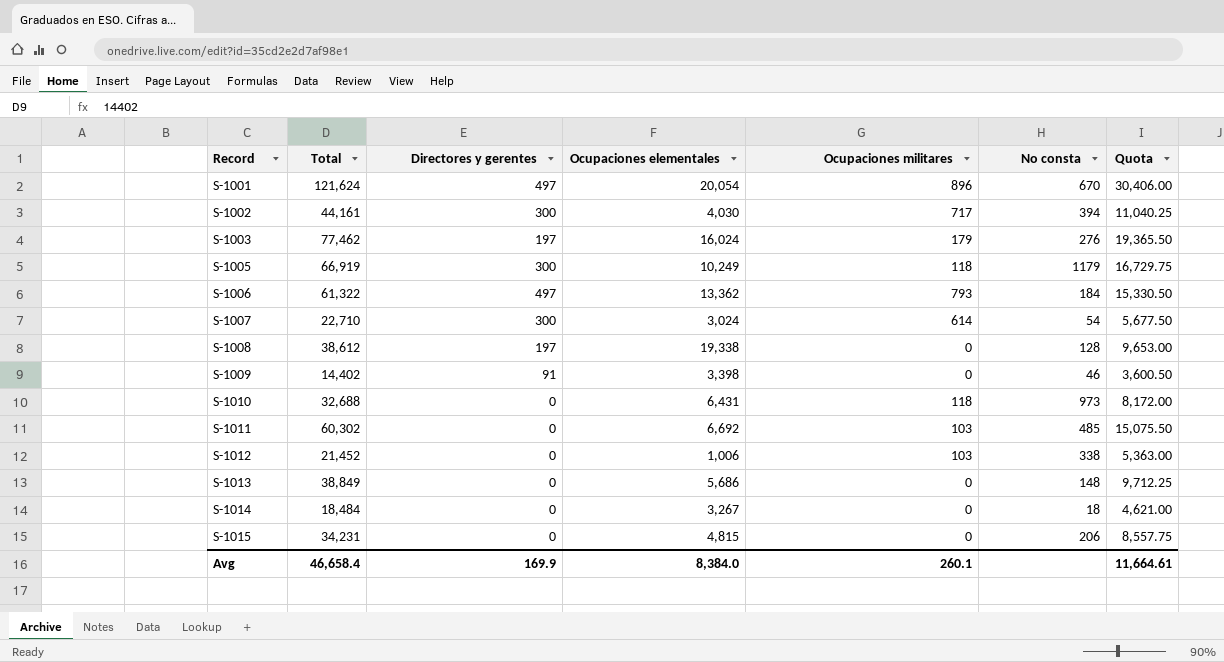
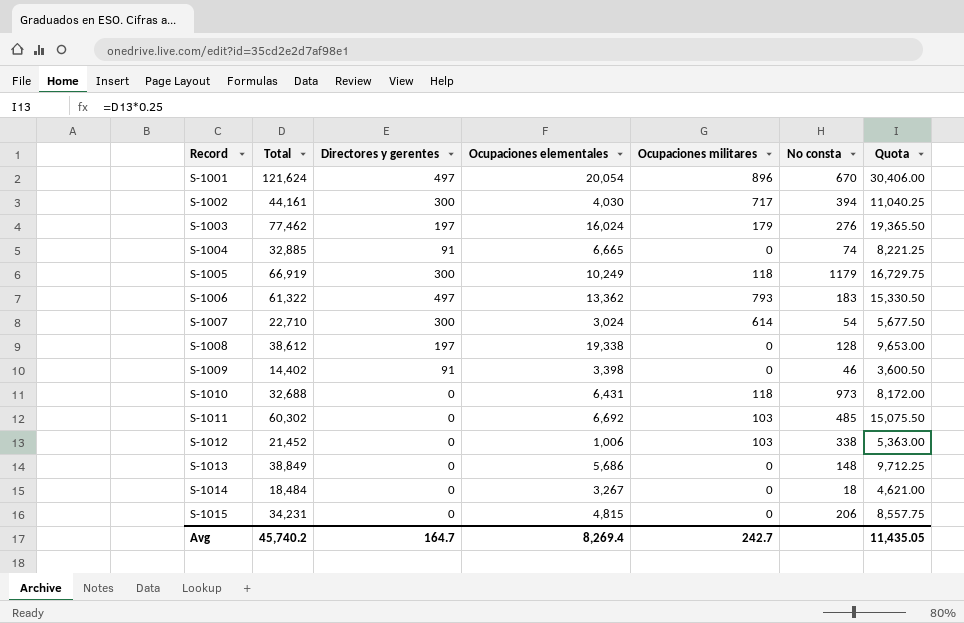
row S-1004: none -> 32,885 | 91 | 6,665 | 0 | 74 | 8,221.25
S-1006 | No consta: 184 -> 183
Avg | Total: 46,658.4 -> 45,740.2
Avg | Directores y gerentes: 169.9 -> 164.7
Avg | Ocupaciones elementales: 8,384.0 -> 8,269.4
Avg | Ocupaciones militares: 260.1 -> 242.7
Avg | Quota: 11,664.61 -> 11,435.05

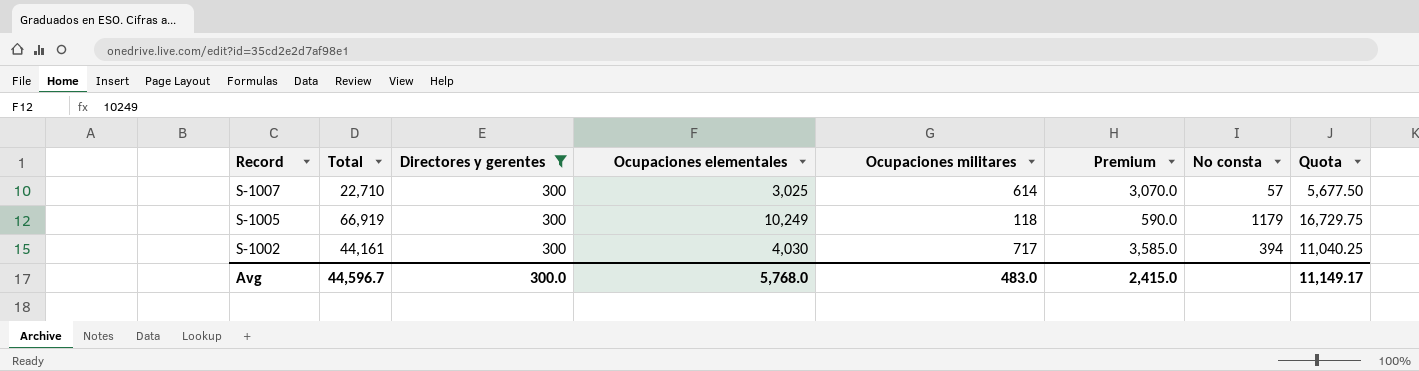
filter: none -> Directores y gerentes = 300
row order: Record ascending -> Record descending
column Premium | formula: none -> [Ocupaciones militares] * 5
S-1007 | Ocupaciones elementales: 3,024 -> 3,025
S-1007 | No consta: 54 -> 57
Avg | Total: 45,740.2 -> 44,596.7
Avg | Directores y gerentes: 164.7 -> 300.0
Avg | Ocupaciones elementales: 8,269.4 -> 5,768.0
Avg | Ocupaciones militares: 242.7 -> 483.0
Avg | Quota: 11,435.05 -> 11,149.17

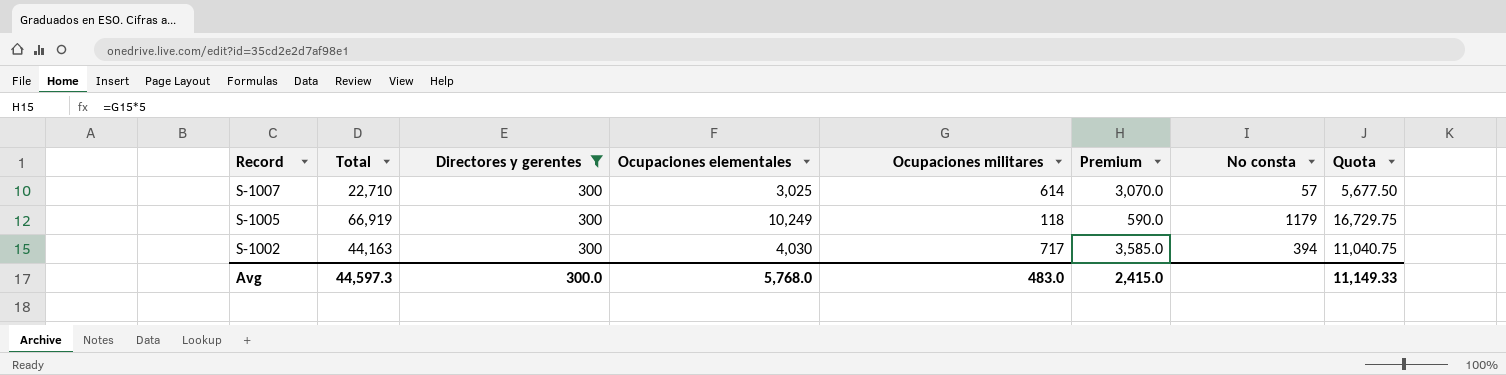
S-1002 | Total: 44,161 -> 44,163
S-1002 | Quota: 11,040.25 -> 11,040.75
Avg | Total: 44,596.7 -> 44,597.3
Avg | Quota: 11,149.17 -> 11,149.33

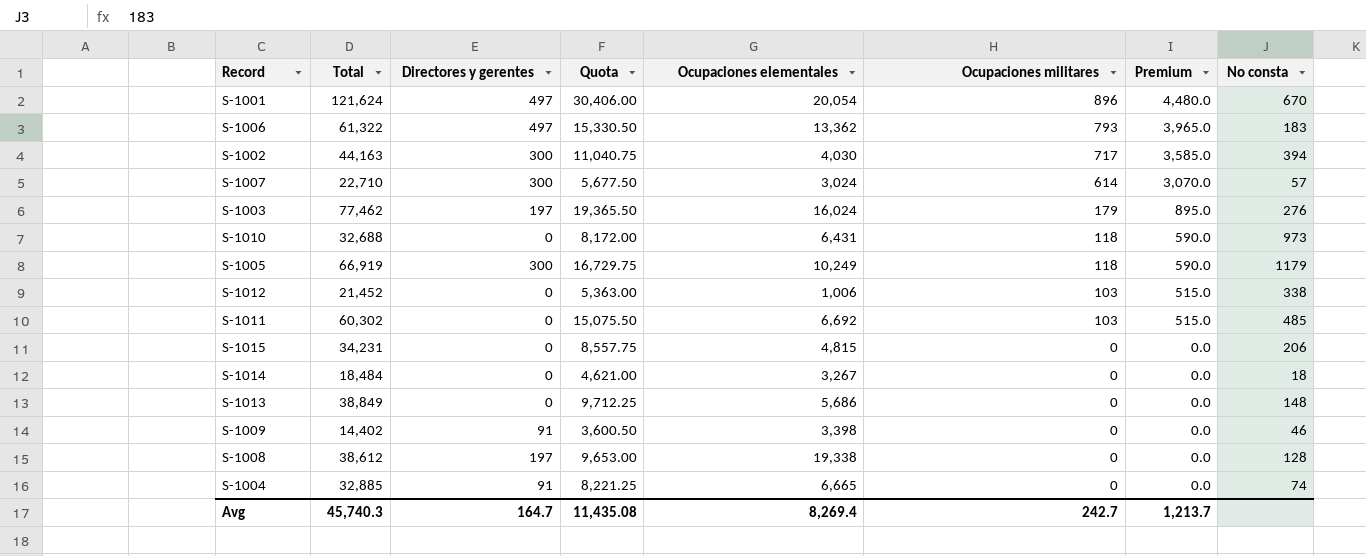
filter: Directores y gerentes = 300 -> none
row order: Record descending -> Ocupaciones militares descending
column Quota | position: 8 -> 4
S-1007 | Ocupaciones elementales: 3,025 -> 3,024
Avg | Total: 44,597.3 -> 45,740.3
Avg | Directores y gerentes: 300.0 -> 164.7
Avg | Quota: 11,149.33 -> 11,435.08
Avg | Ocupaciones elementales: 5,768.0 -> 8,269.4
Avg | Ocupaciones militares: 483.0 -> 242.7
Avg | Premium: 2,415.0 -> 1,213.7

